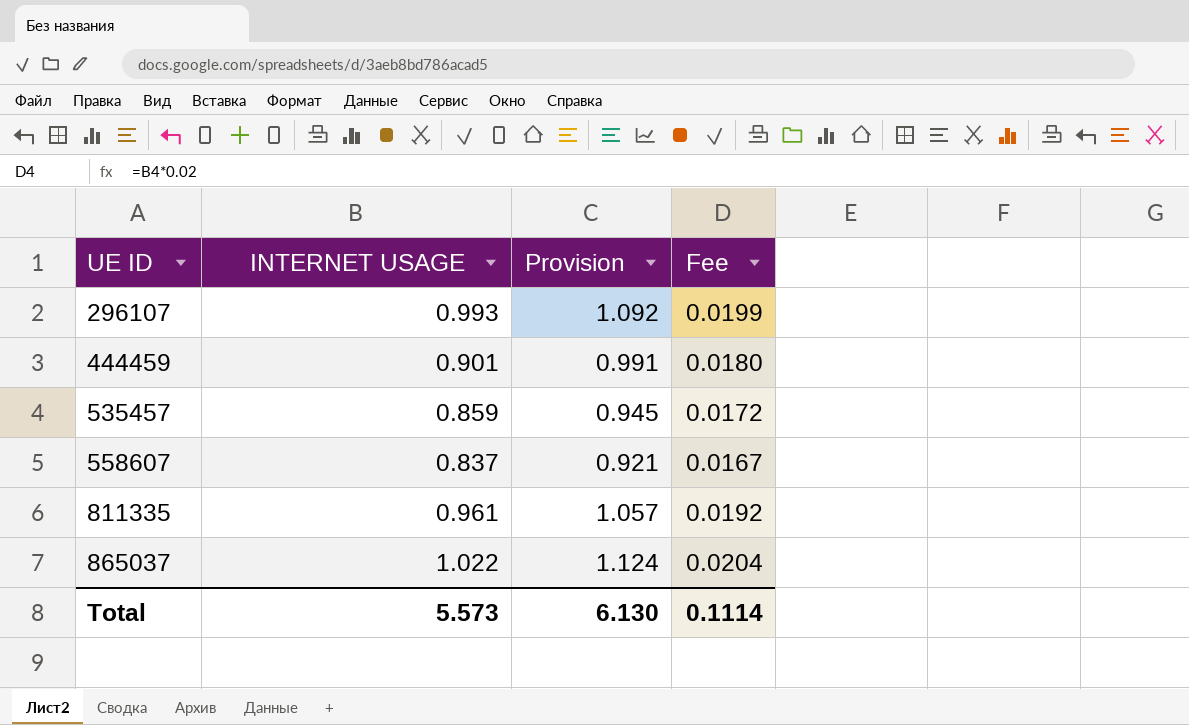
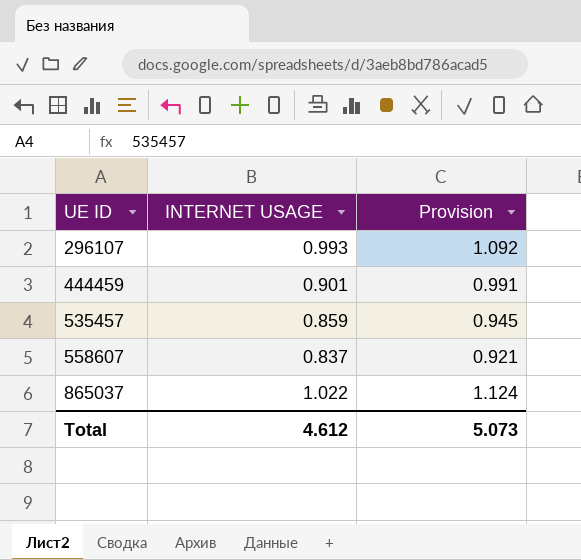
column Fee | formula: [INTERNET USAGE] * 0.02 -> none
row 811335: 0.961 | 1.057 | 0.0192 -> none
Total | INTERNET USAGE: 5.573 -> 4.612
Total | Provision: 6.130 -> 5.073

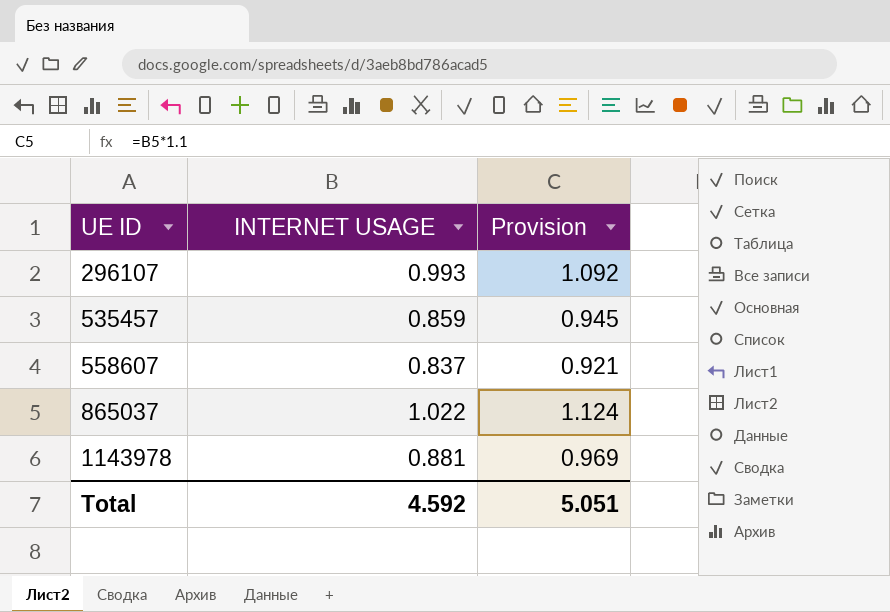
row 444459: 0.901 | 0.991 -> none
row 1143978: none -> 0.881 | 0.969
Total | INTERNET USAGE: 4.612 -> 4.592
Total | Provision: 5.073 -> 5.051

